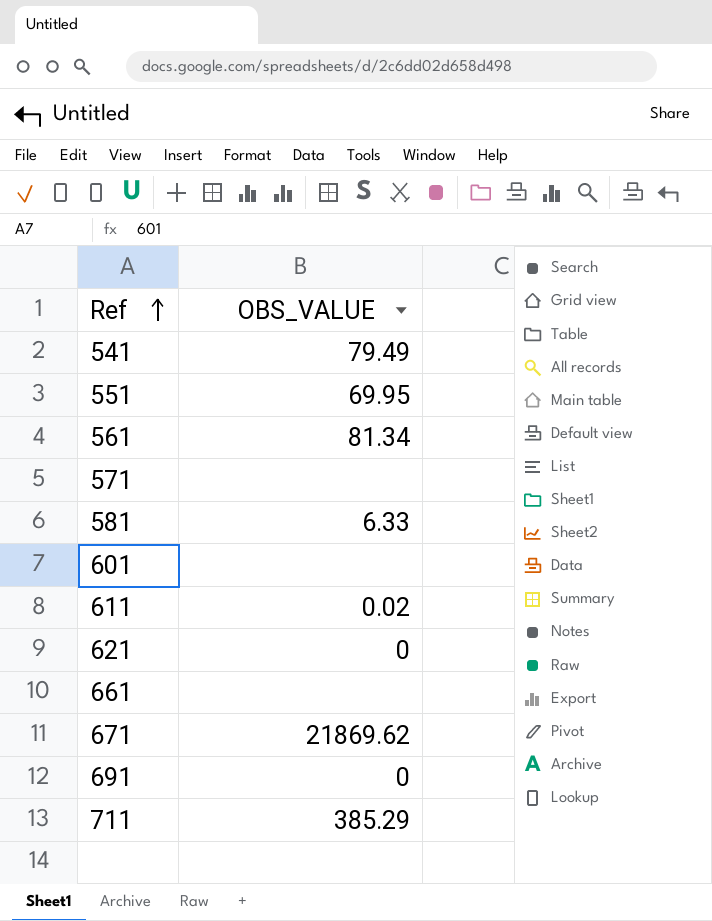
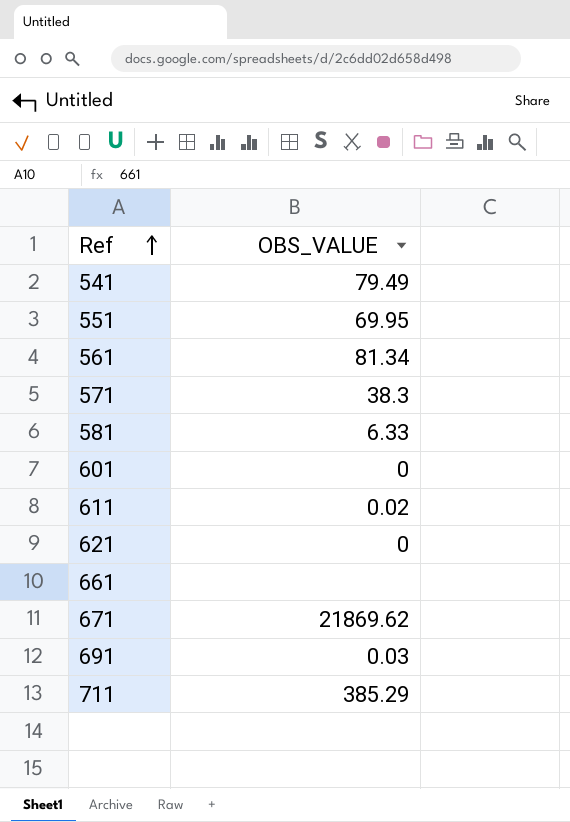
571 | OBS_VALUE: none -> 38.3
601 | OBS_VALUE: none -> 0
691 | OBS_VALUE: 0 -> 0.03

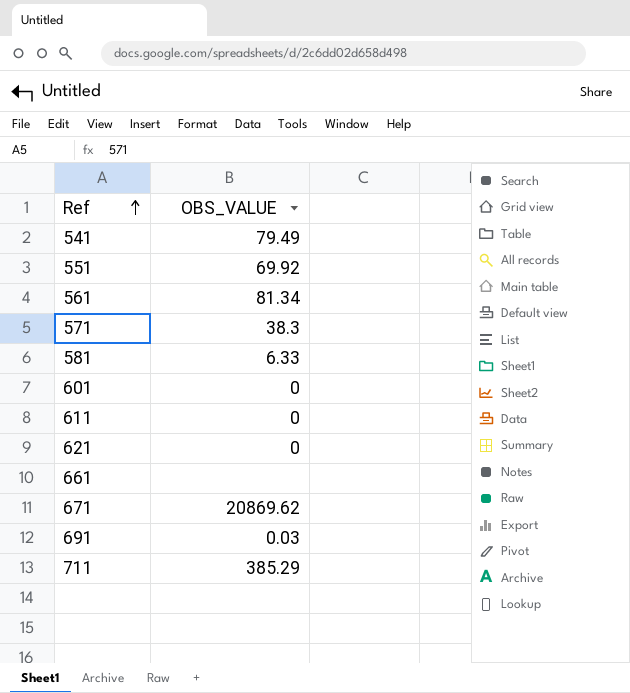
551 | OBS_VALUE: 69.95 -> 69.92
611 | OBS_VALUE: 0.02 -> 0
671 | OBS_VALUE: 21869.62 -> 20869.62

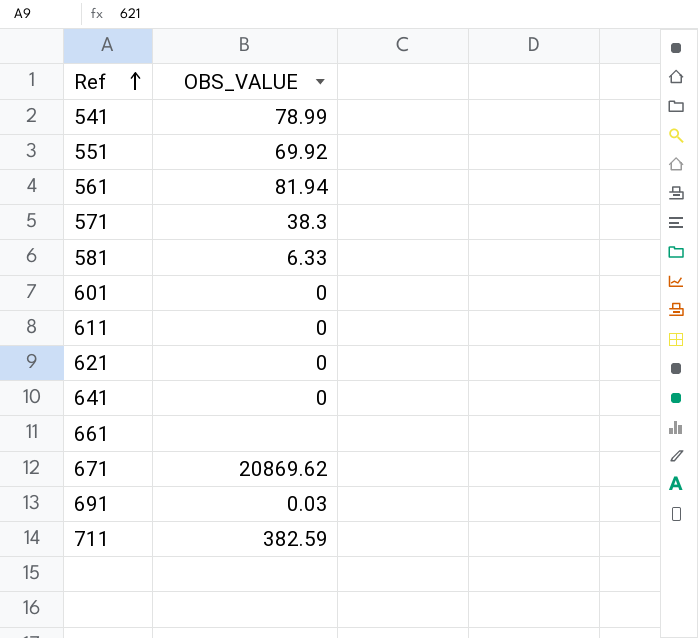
541 | OBS_VALUE: 79.49 -> 78.99
561 | OBS_VALUE: 81.34 -> 81.94
row 641: none -> 0
711 | OBS_VALUE: 385.29 -> 382.59

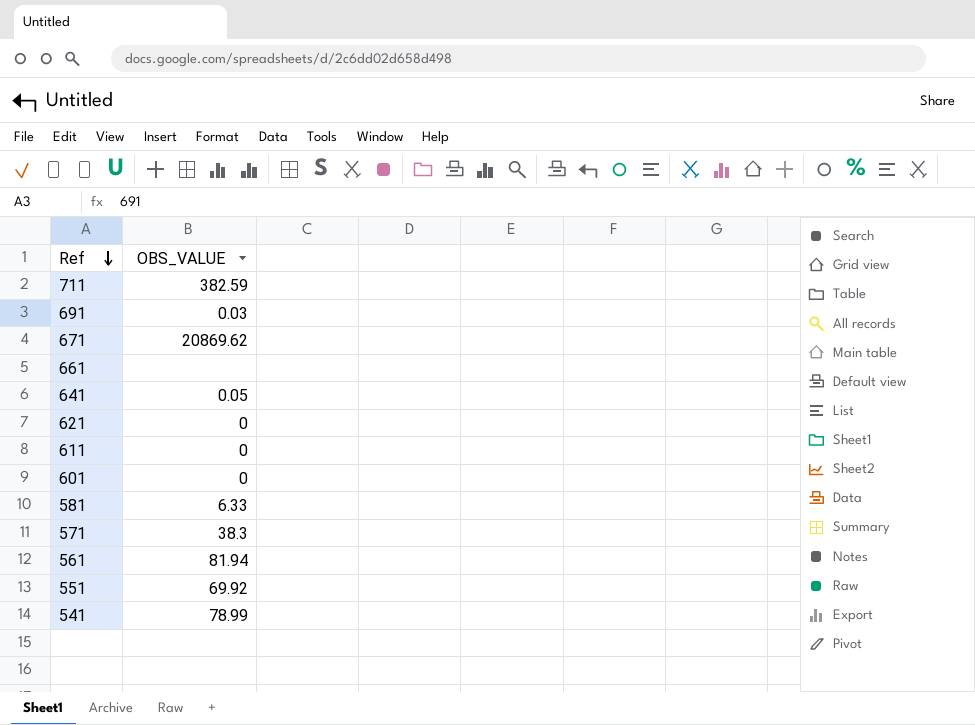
row order: Ref ascending -> Ref descending
641 | OBS_VALUE: 0 -> 0.05

